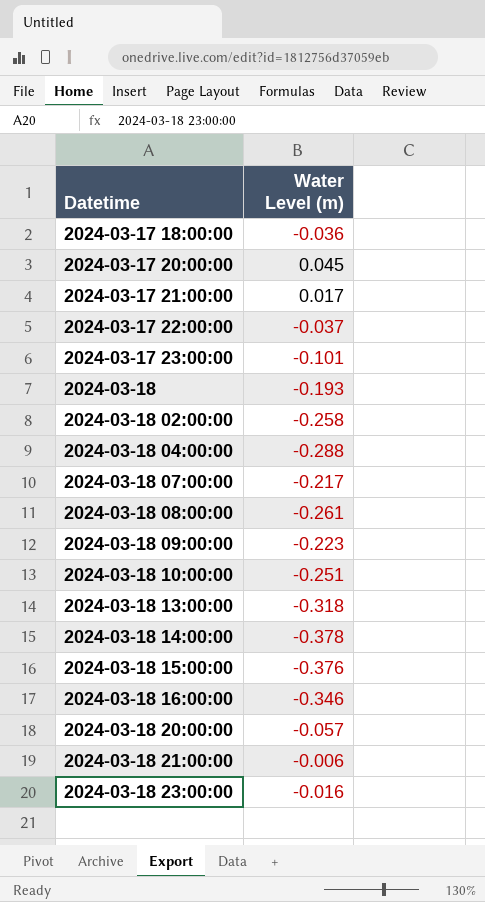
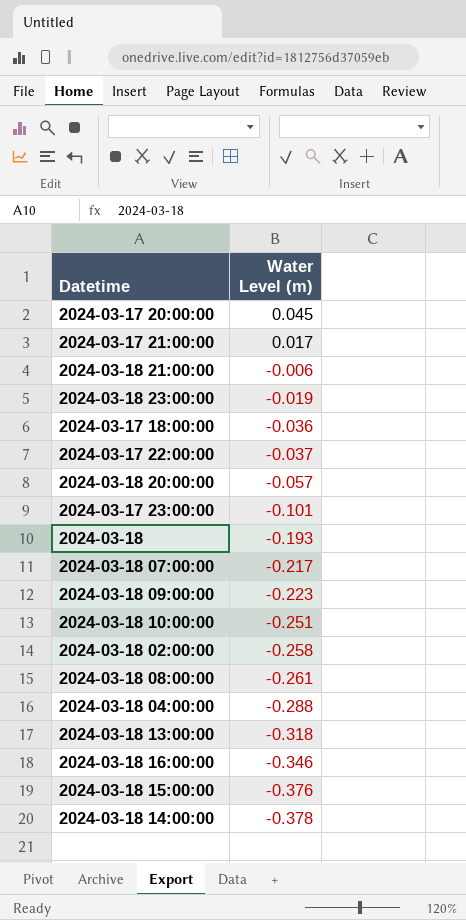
row order: Datetime ascending -> Water Level (m) descending
2024-03-18 23:00:00 | Water Level (m): -0.016 -> -0.019

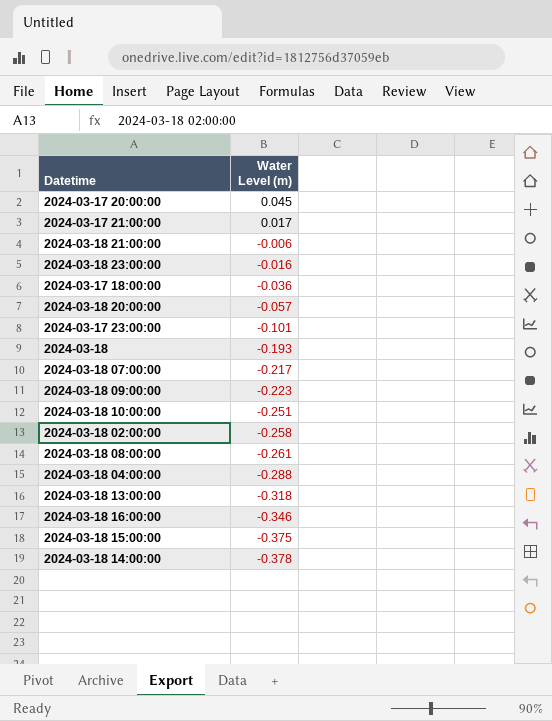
row 2024-03-17 22:00:00: -0.037 -> none
2024-03-18 23:00:00 | Water Level (m): -0.019 -> -0.016
2024-03-18 15:00:00 | Water Level (m): -0.376 -> -0.375

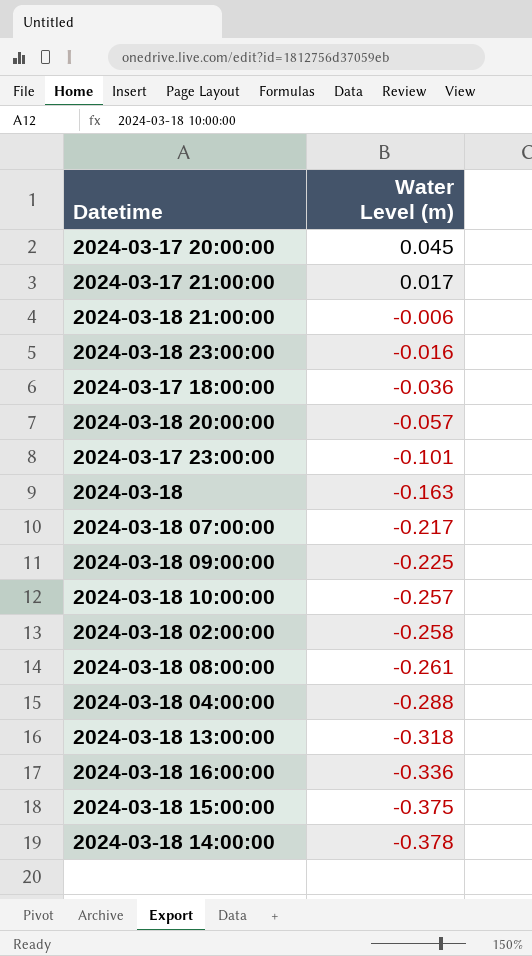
2024-03-18 | Water Level (m): -0.193 -> -0.163
2024-03-18 09:00:00 | Water Level (m): -0.223 -> -0.225
2024-03-18 10:00:00 | Water Level (m): -0.251 -> -0.257
2024-03-18 16:00:00 | Water Level (m): -0.346 -> -0.336

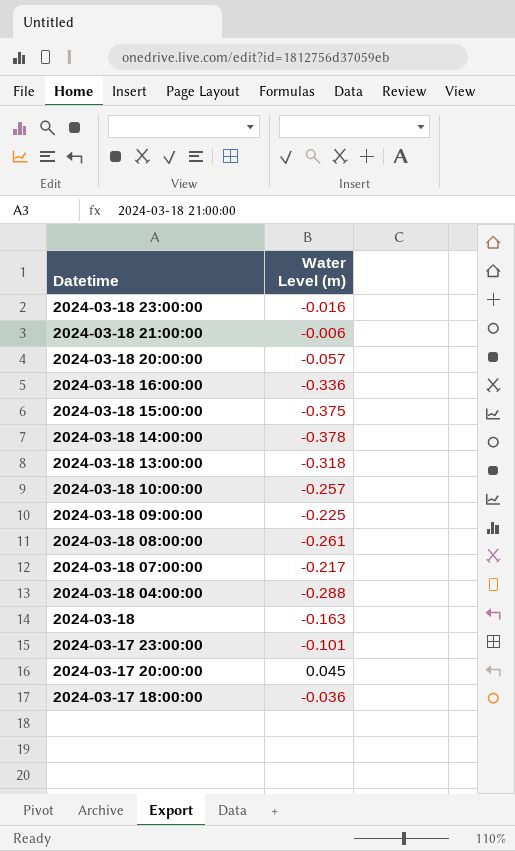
row order: Water Level (m) descending -> Datetime descending
row 2024-03-17 21:00:00: 0.017 -> none
row 2024-03-18 02:00:00: -0.258 -> none

